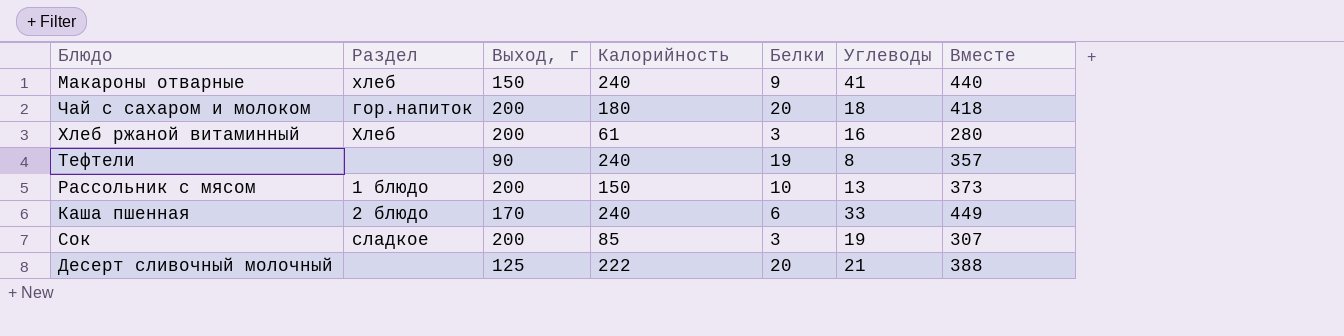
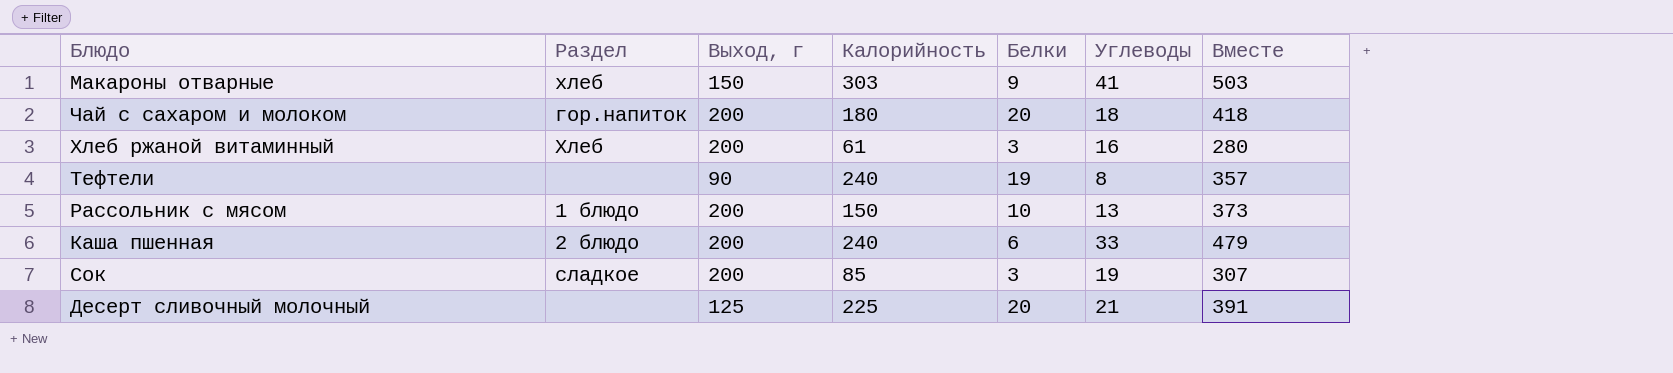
Макароны отварные | Калорийность: 240 -> 303
Макароны отварные | Вместе: 440 -> 503
Каша пшенная | Выход, г: 170 -> 200
Каша пшенная | Вместе: 449 -> 479
Десерт сливочный молочный | Калорийность: 222 -> 225
Десерт сливочный молочный | Вместе: 388 -> 391

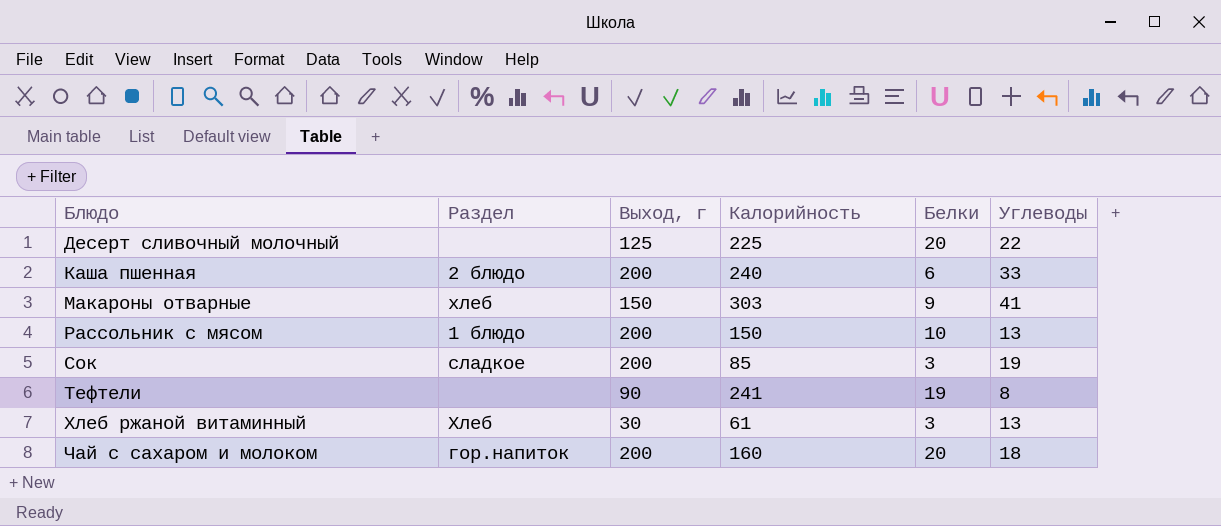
row order: none -> Блюдо ascending
column Вместе | formula: [Выход, г] + [Калорийность] + [Белки] + [Углеводы] -> none
Десерт сливочный молочный | Углеводы: 21 -> 22
Тефтели | Калорийность: 240 -> 241
Хлеб ржаной витаминный | Выход, г: 200 -> 30
Хлеб ржаной витаминный | Углеводы: 16 -> 13
Чай с сахаром и молоком | Калорийность: 180 -> 160

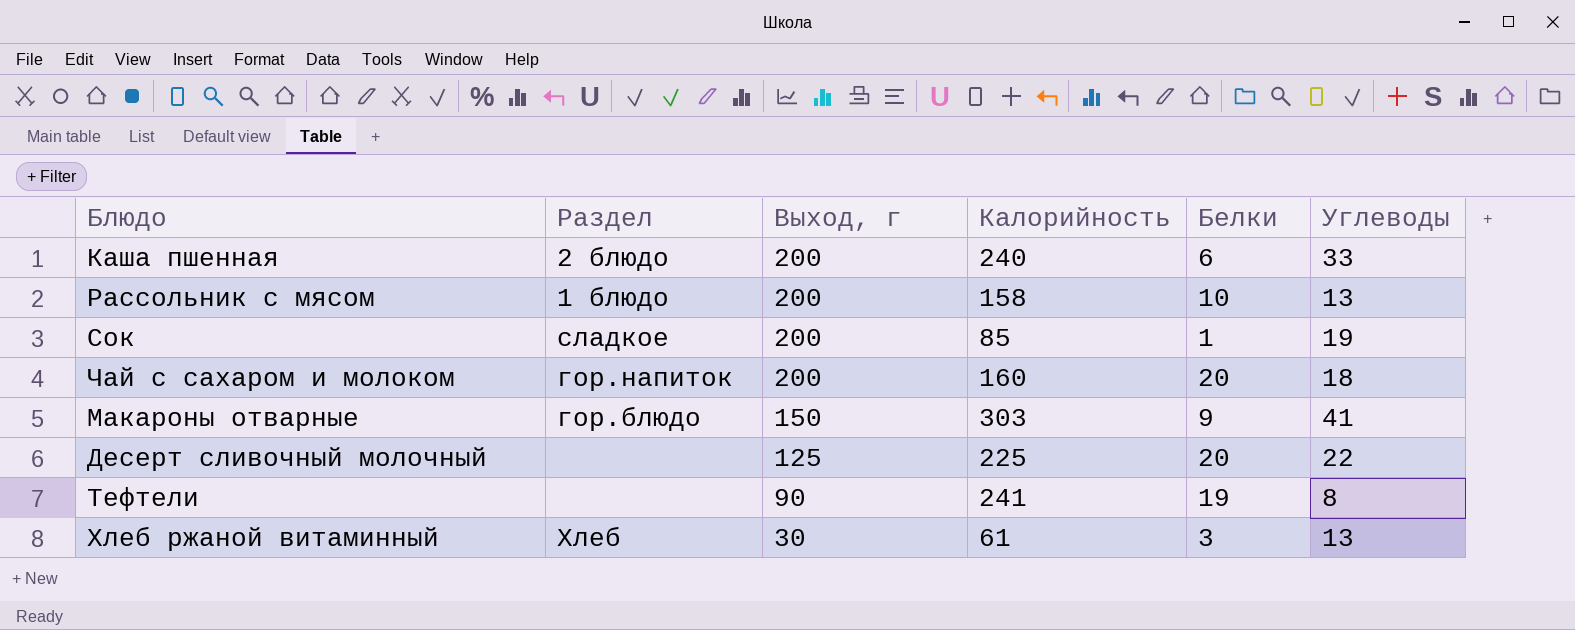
row order: Блюдо ascending -> Выход, г descending
Рассольник с мясом | Калорийность: 150 -> 158
Сок | Белки: 3 -> 1
Макароны отварные | Раздел: хлеб -> гор.блюдо

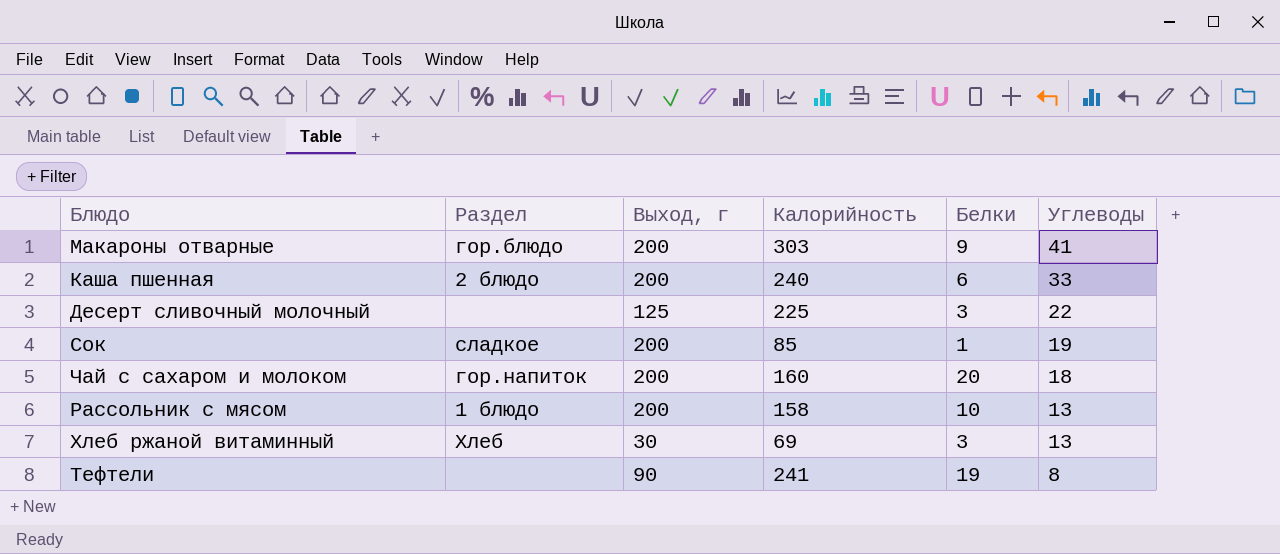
row order: Выход, г descending -> Углеводы descending
Макароны отварные | Выход, г: 150 -> 200
Десерт сливочный молочный | Белки: 20 -> 3
Хлеб ржаной витаминный | Калорийность: 61 -> 69

